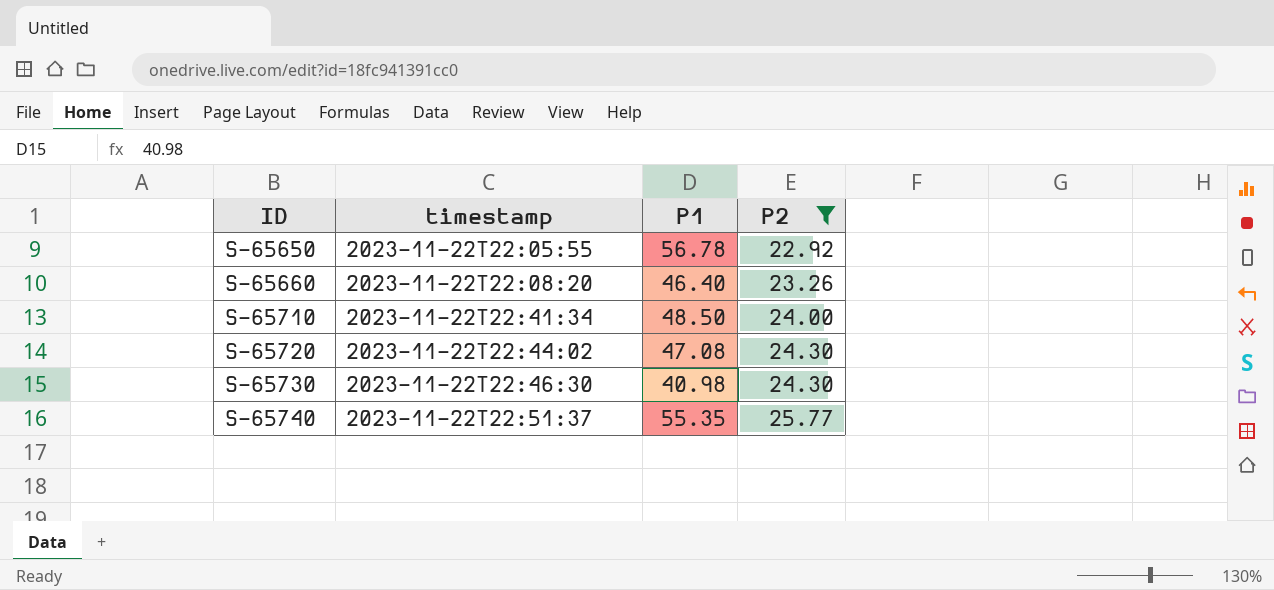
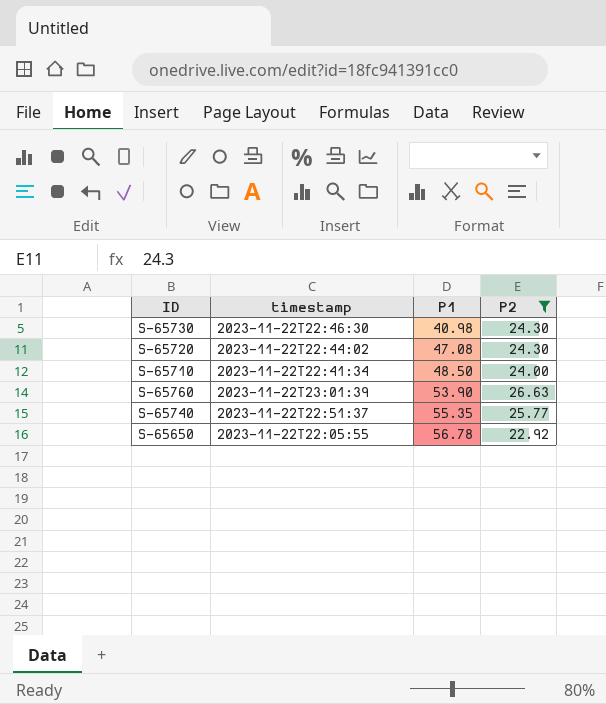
row order: ID ascending -> P1 ascending
row S-65660: 2023-11-22T22:08:20 | 46.40 | 23.26 -> none
row S-65760: none -> 2023-11-22T23:01:39 | 53.90 | 26.63

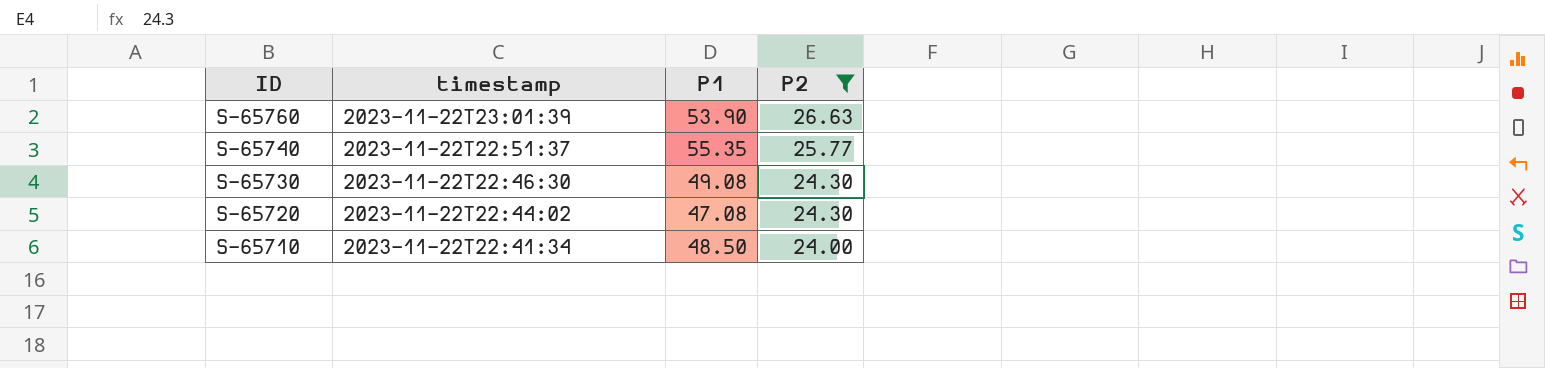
row order: P1 ascending -> ID descending
row S-65650: 2023-11-22T22:05:55 | 56.78 | 22.92 -> none
S-65730 | P1: 40.98 -> 49.08

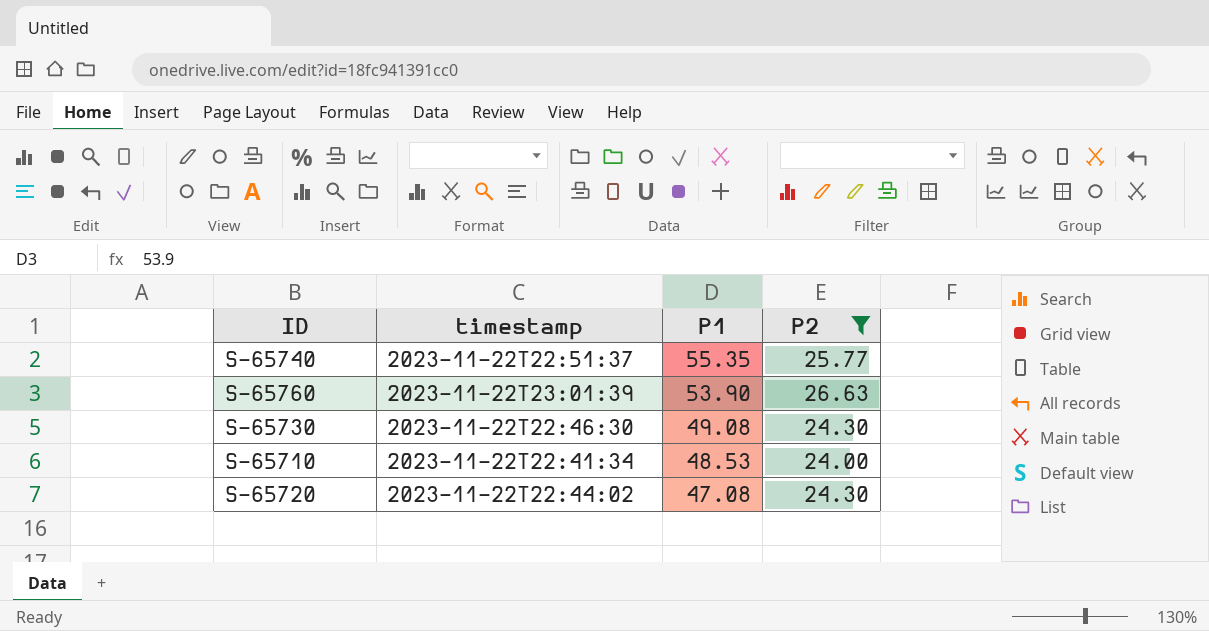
row order: ID descending -> P1 descending
S-65710 | P1: 48.50 -> 48.53

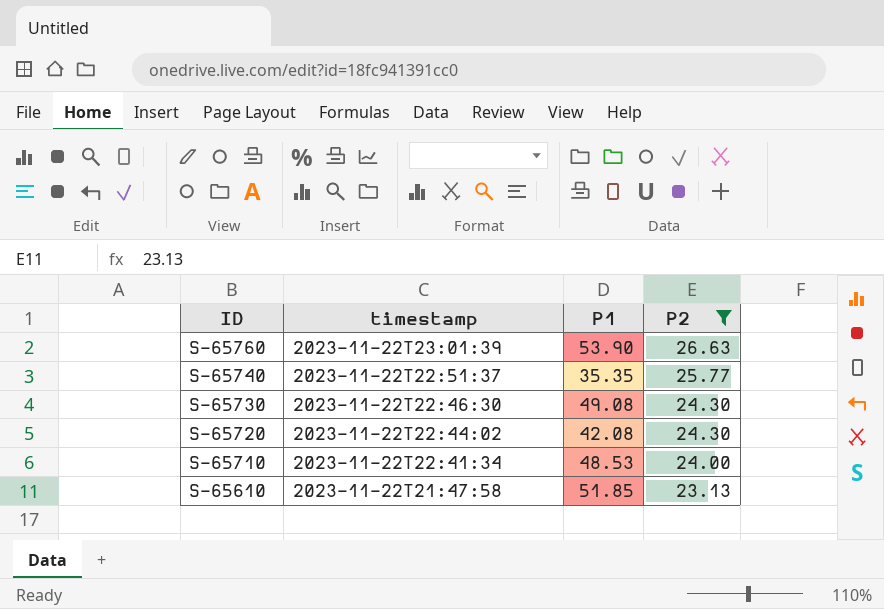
row order: P1 descending -> ID descending
S-65740 | P1: 55.35 -> 35.35
S-65720 | P1: 47.08 -> 42.08
row S-65610: none -> 2023-11-22T21:47:58 | 51.85 | 23.13

